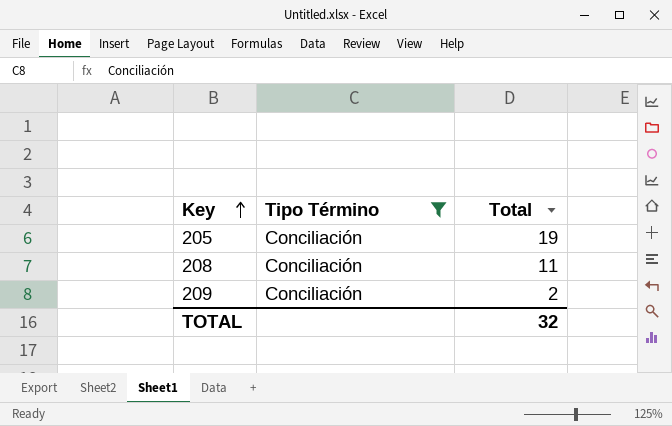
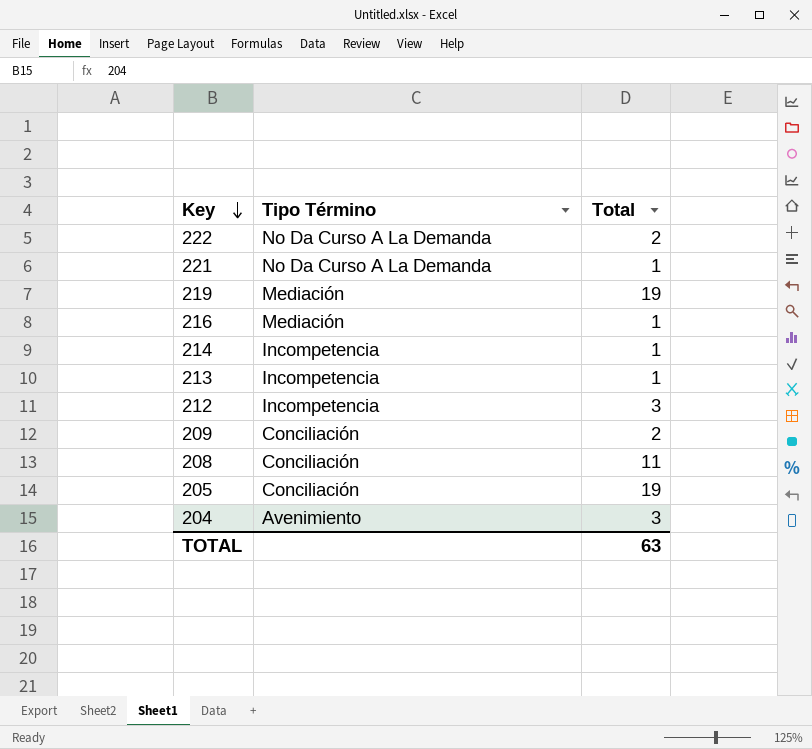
filter: Tipo Término = Conciliación -> none
row order: Key ascending -> Key descending
TOTAL | Total: 32 -> 63

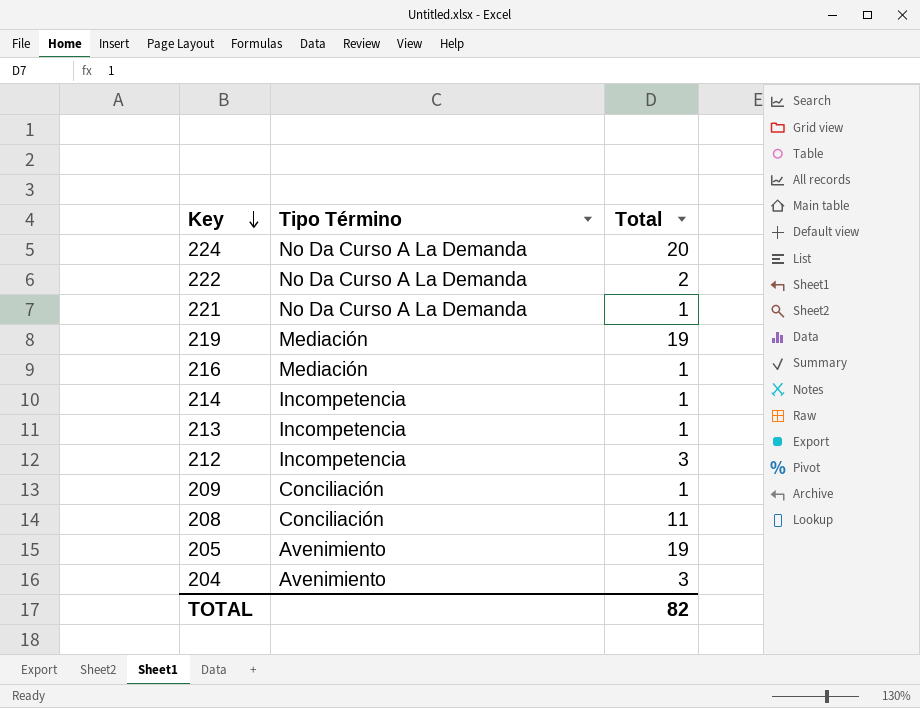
row 224: none -> No Da Curso A La Demanda | 20
209 | Total: 2 -> 1
205 | Tipo Término: Conciliación -> Avenimiento
TOTAL | Total: 63 -> 82

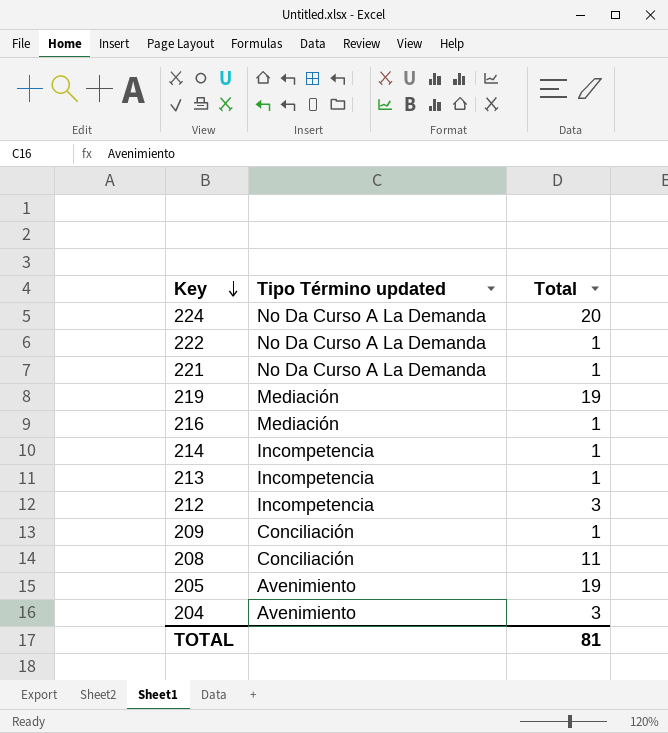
column name: Tipo Término -> Tipo Término updated
222 | Total: 2 -> 1
TOTAL | Total: 82 -> 81

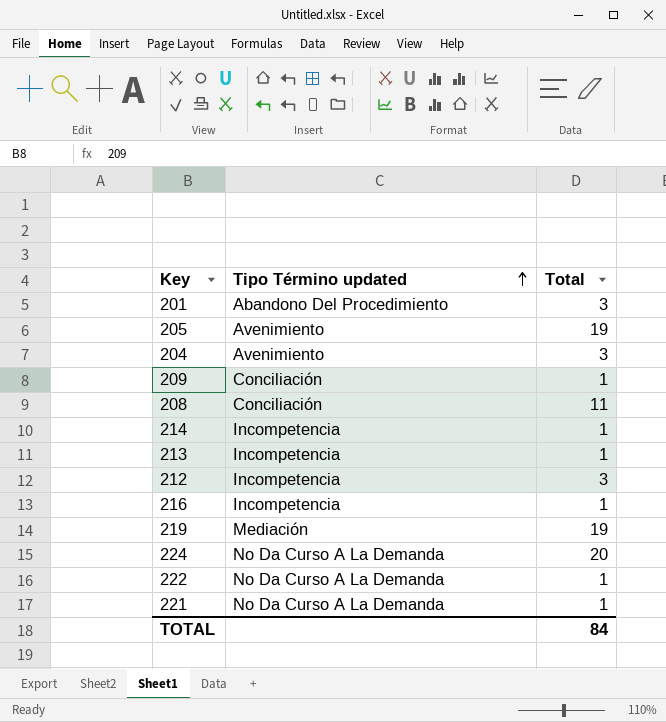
row order: Key descending -> Tipo Término updated ascending
row 201: none -> Abandono Del Procedimiento | 3
216 | Tipo Término updated: Mediación -> Incompetencia
TOTAL | Total: 81 -> 84

